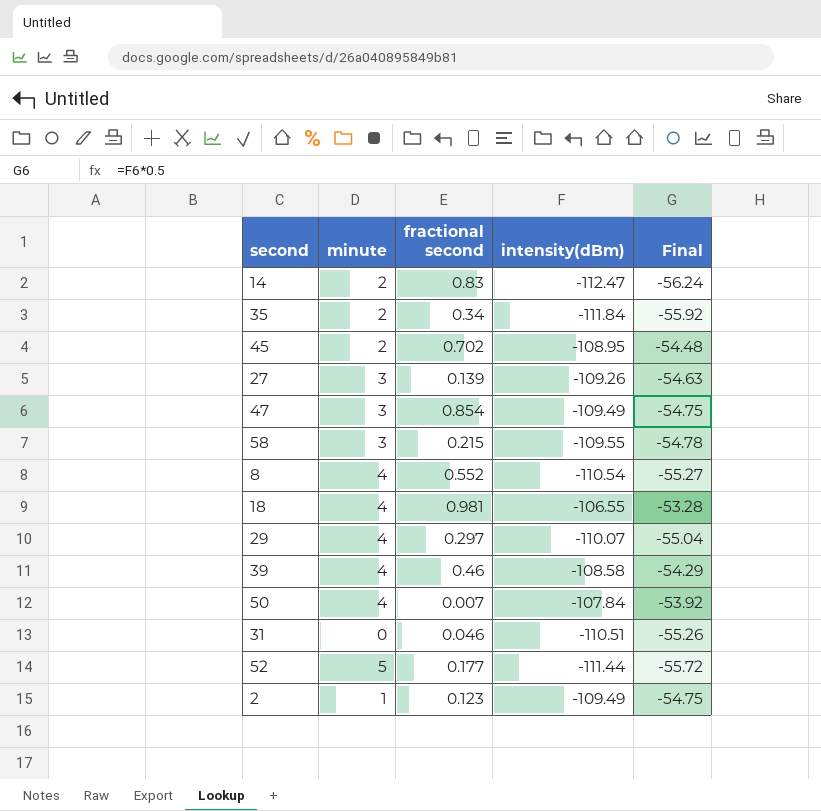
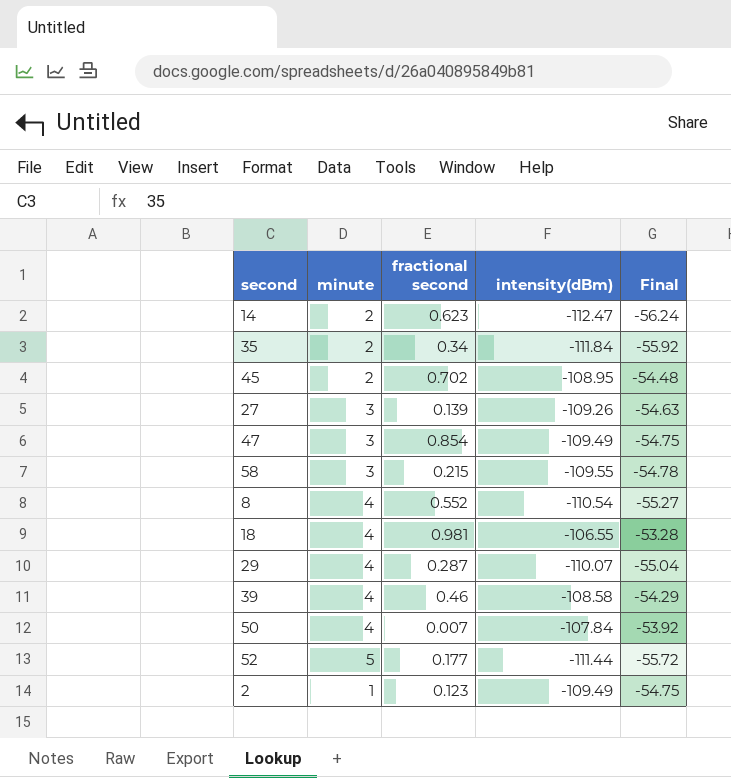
row 31: 0 | 0.046 | -110.51 | -55.26 -> none
14 | fractional second: 0.83 -> 0.623
29 | fractional second: 0.297 -> 0.287

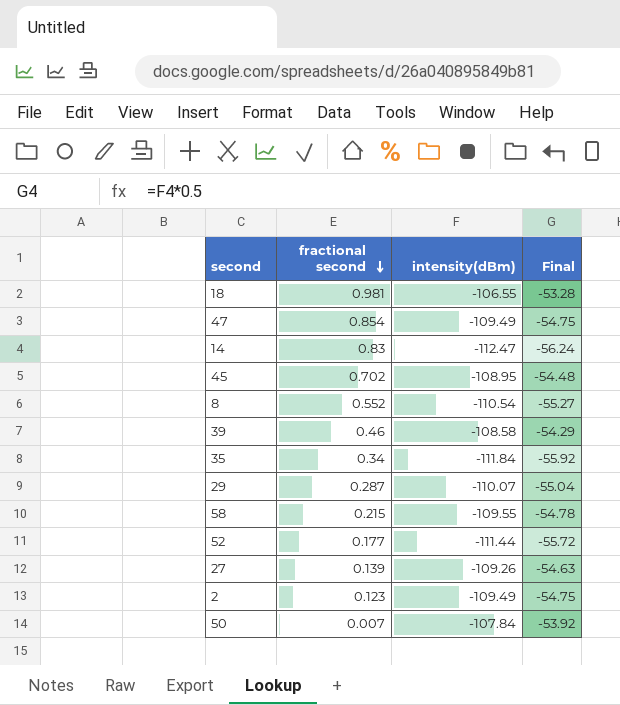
row order: none -> fractional second descending
column minute | position: 2 -> none
14 | fractional second: 0.623 -> 0.83

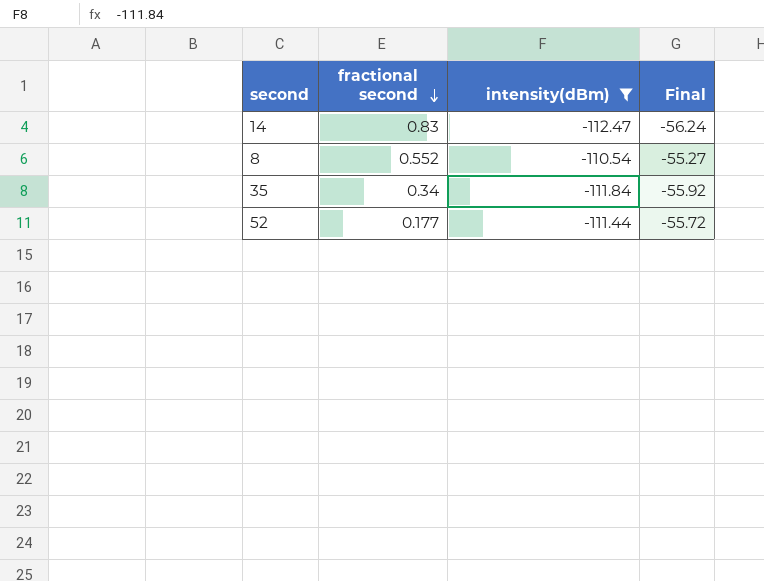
filter: none -> intensity(dBm) <= -110.54

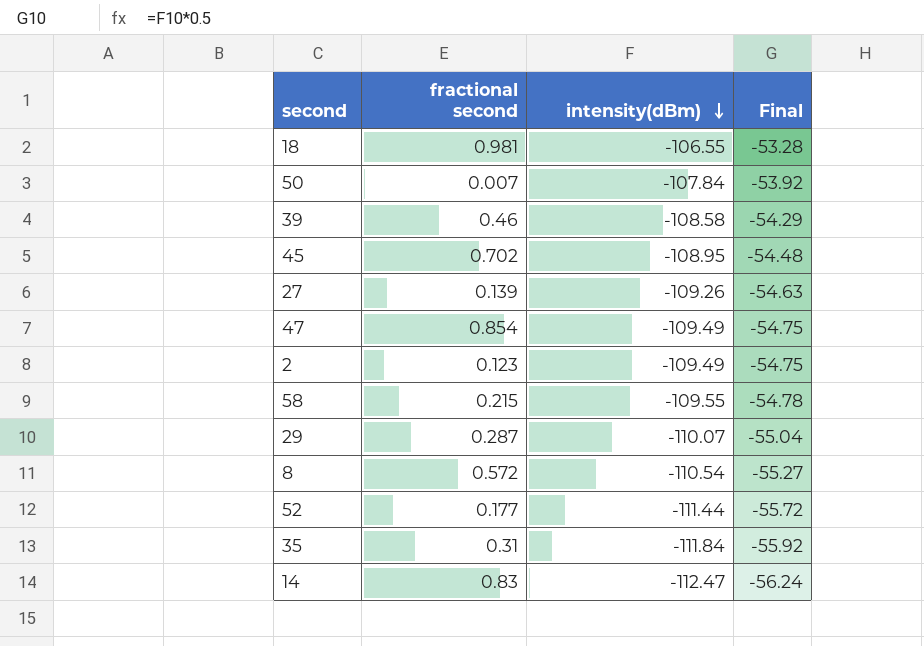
filter: intensity(dBm) <= -110.54 -> none
row order: fractional second descending -> intensity(dBm) descending
8 | fractional second: 0.552 -> 0.572
35 | fractional second: 0.34 -> 0.31

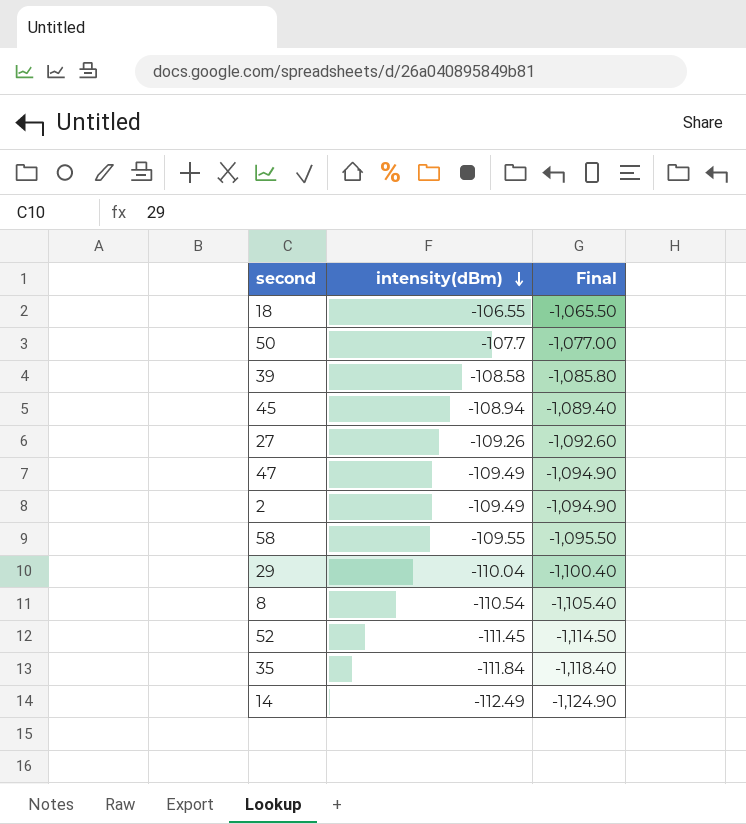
column fractional second | position: 2 -> none
column Final | formula: [intensity(dBm)] * 0.5 -> [intensity(dBm)] * 10
50 | intensity(dBm): -107.84 -> -107.7
45 | intensity(dBm): -108.95 -> -108.94
29 | intensity(dBm): -110.07 -> -110.04
52 | intensity(dBm): -111.44 -> -111.45
14 | intensity(dBm): -112.47 -> -112.49

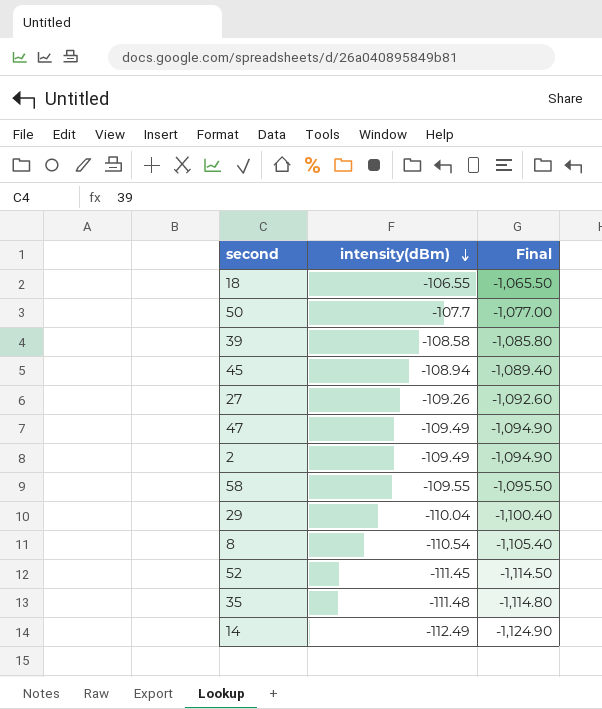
35 | intensity(dBm): -111.84 -> -111.48
35 | Final: -1,118.40 -> -1,114.80

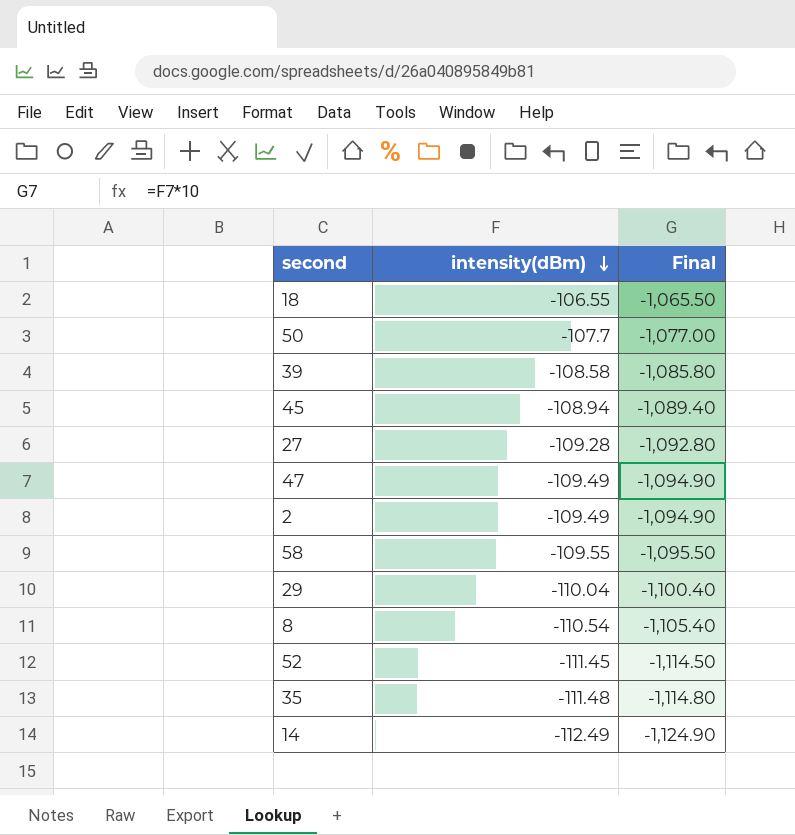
27 | intensity(dBm): -109.26 -> -109.28
27 | Final: -1,092.60 -> -1,092.80

